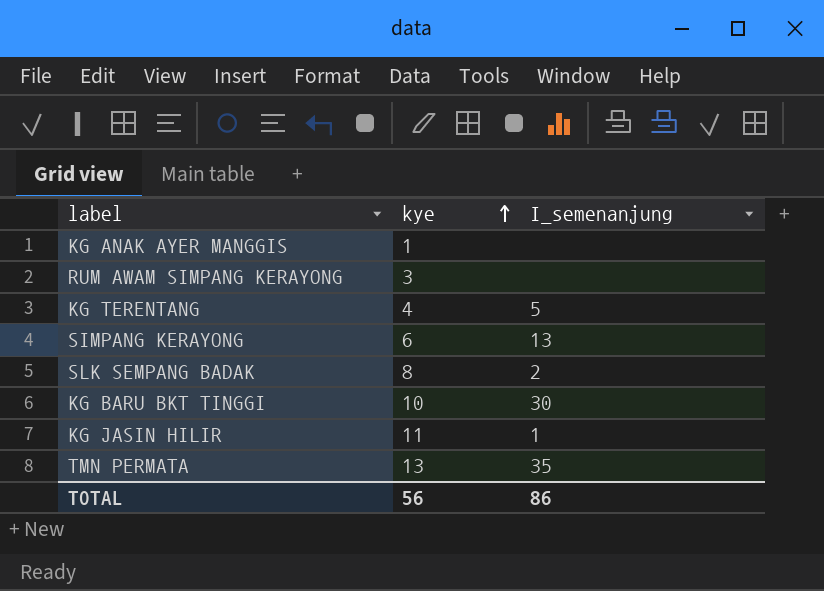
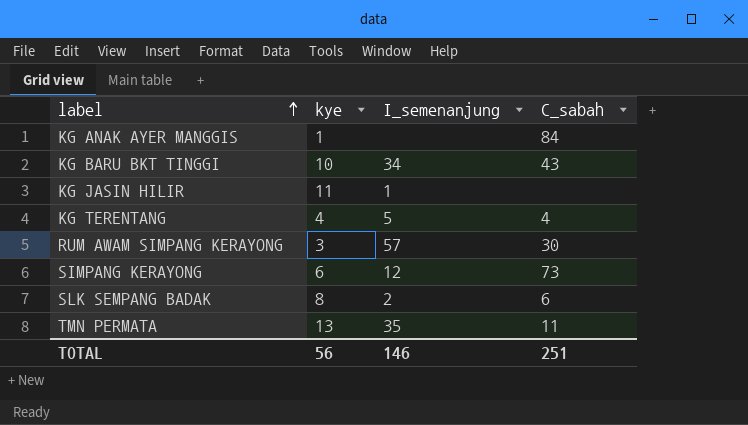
row order: kye ascending -> label ascending
column C_sabah | position: none -> 4
KG BARU BKT TINGGI | I_semenanjung: 30 -> 34
RUM AWAM SIMPANG KERAYONG | I_semenanjung: none -> 57
SIMPANG KERAYONG | I_semenanjung: 13 -> 12
TOTAL | I_semenanjung: 86 -> 146

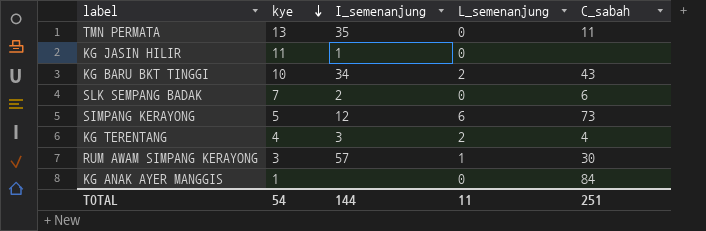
row order: label ascending -> kye descending
column L_semenanjung | position: none -> 4
SLK SEMPANG BADAK | kye: 8 -> 7
SIMPANG KERAYONG | kye: 6 -> 5
KG TERENTANG | I_semenanjung: 5 -> 3
TOTAL | kye: 56 -> 54
TOTAL | I_semenanjung: 146 -> 144

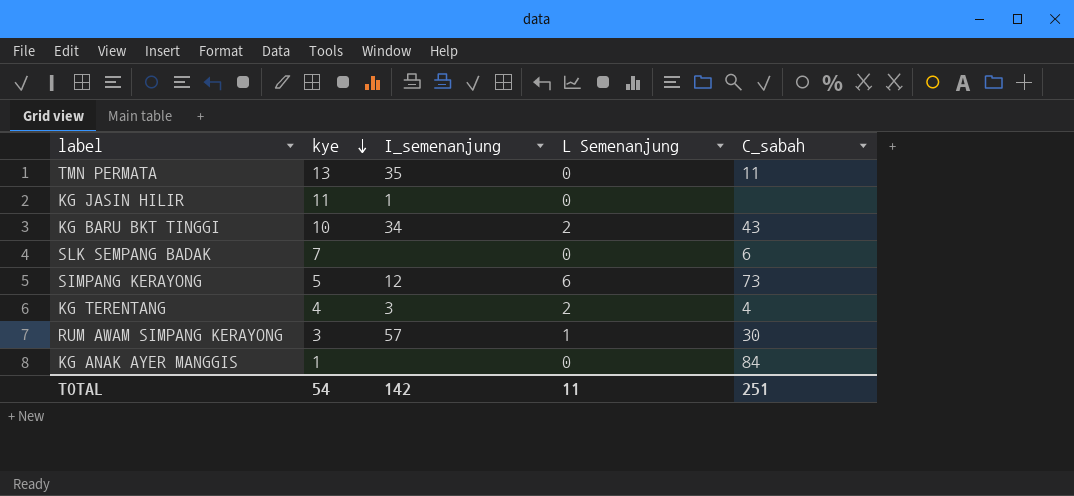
column name: L_semenanjung -> L Semenanjung
SLK SEMPANG BADAK | I_semenanjung: 2 -> none
TOTAL | I_semenanjung: 144 -> 142

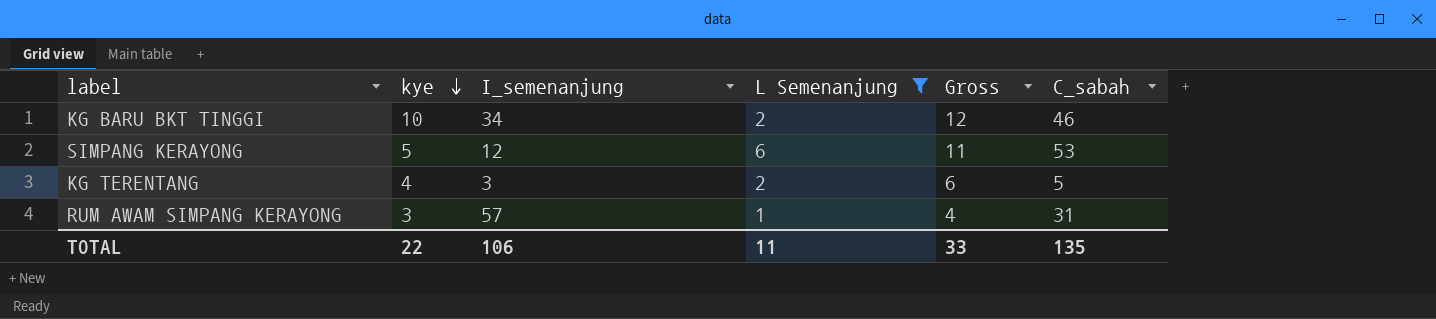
filter: none -> L Semenanjung != 0
column Gross | formula: none -> [kye] + [L Semenanjung]
KG BARU BKT TINGGI | C_sabah: 43 -> 46
SIMPANG KERAYONG | C_sabah: 73 -> 53
KG TERENTANG | C_sabah: 4 -> 5
RUM AWAM SIMPANG KERAYONG | C_sabah: 30 -> 31
TOTAL | kye: 54 -> 22
TOTAL | I_semenanjung: 142 -> 106
TOTAL | C_sabah: 251 -> 135

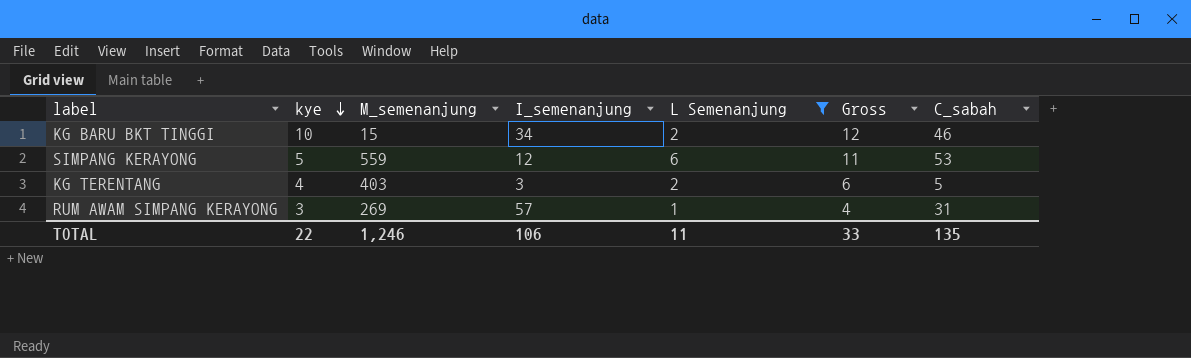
column M_semenanjung | position: none -> 3

